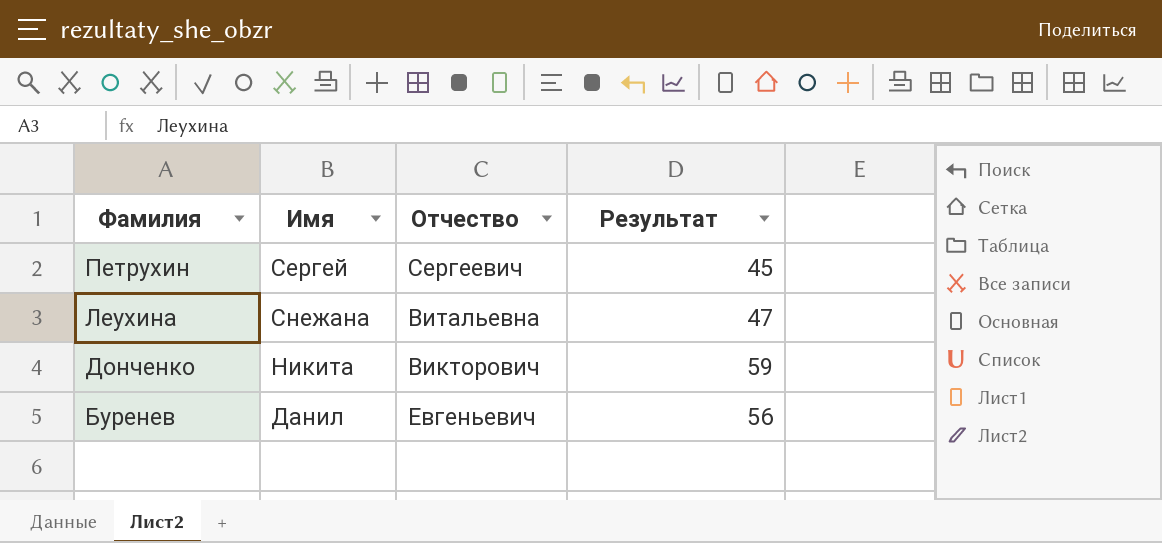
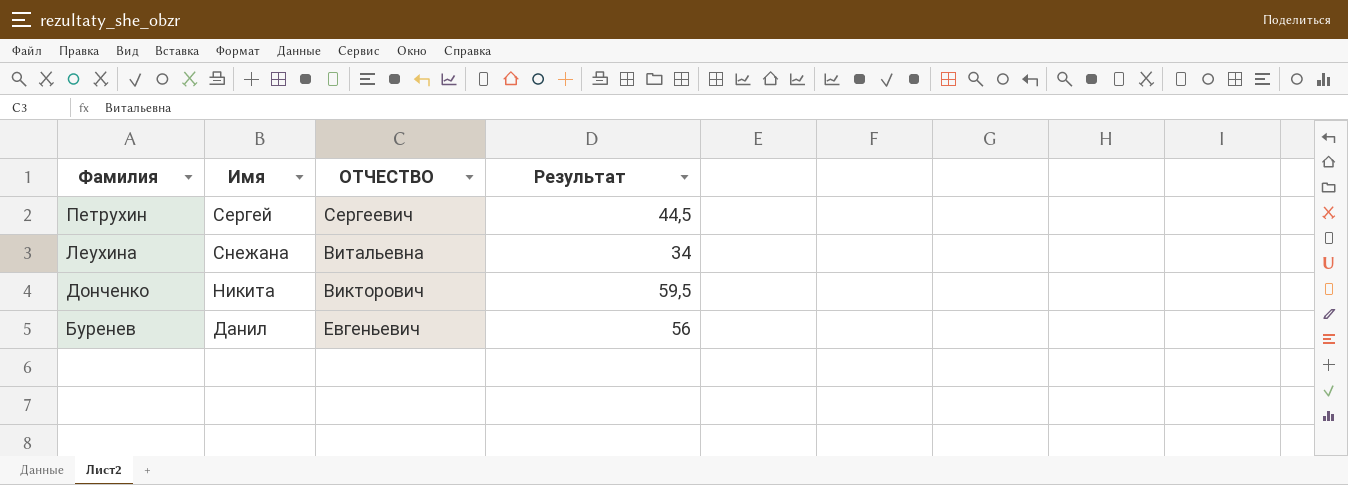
column name: Отчество -> ОТЧЕСТВО
Петрухин | Результат: 45 -> 44,5
Леухина | Результат: 47 -> 34
Донченко | Результат: 59 -> 59,5

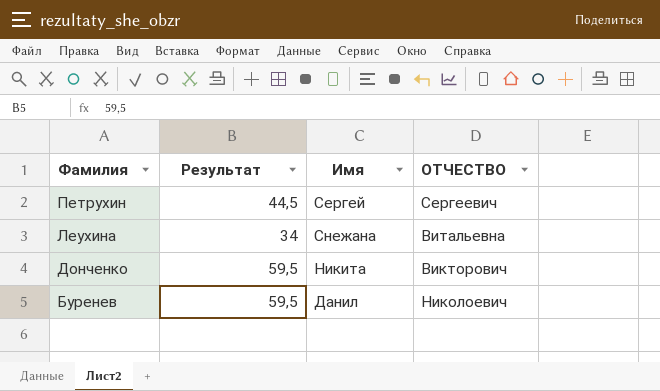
column Результат | position: 4 -> 2
Буренев | Результат: 56 -> 59,5
Буренев | ОТЧЕСТВО: Евгеньевич -> Николоевич

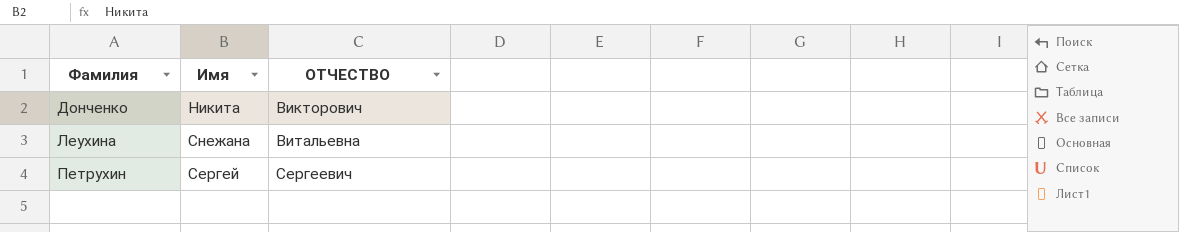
row order: Фамилия descending -> Фамилия ascending
column Результат | position: 2 -> none
row Буренев: 59,5 | Данил | Николоевич -> none

